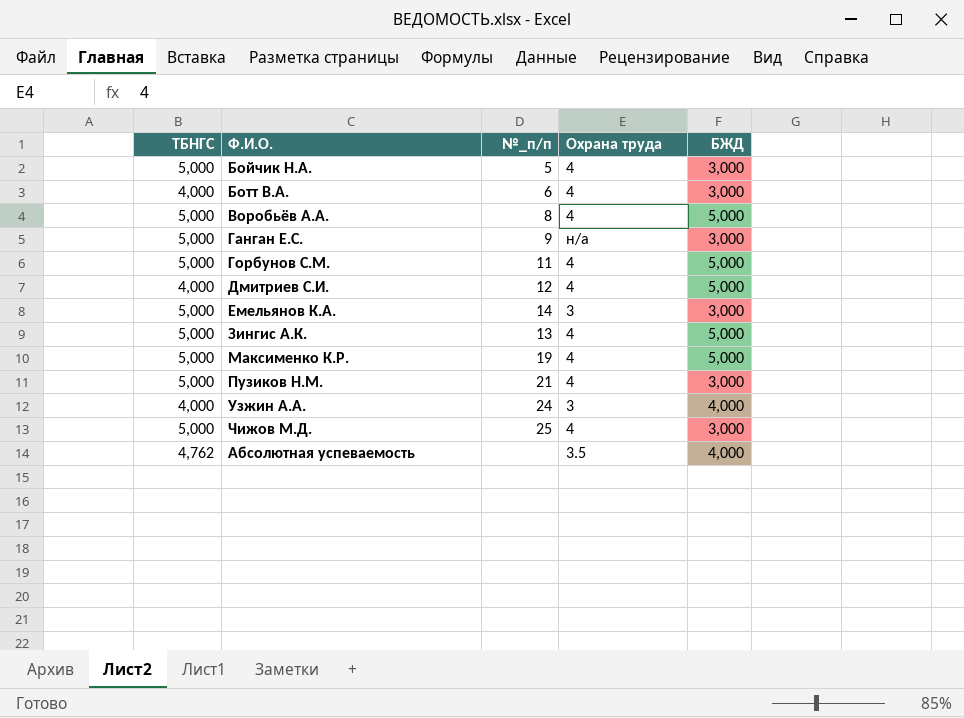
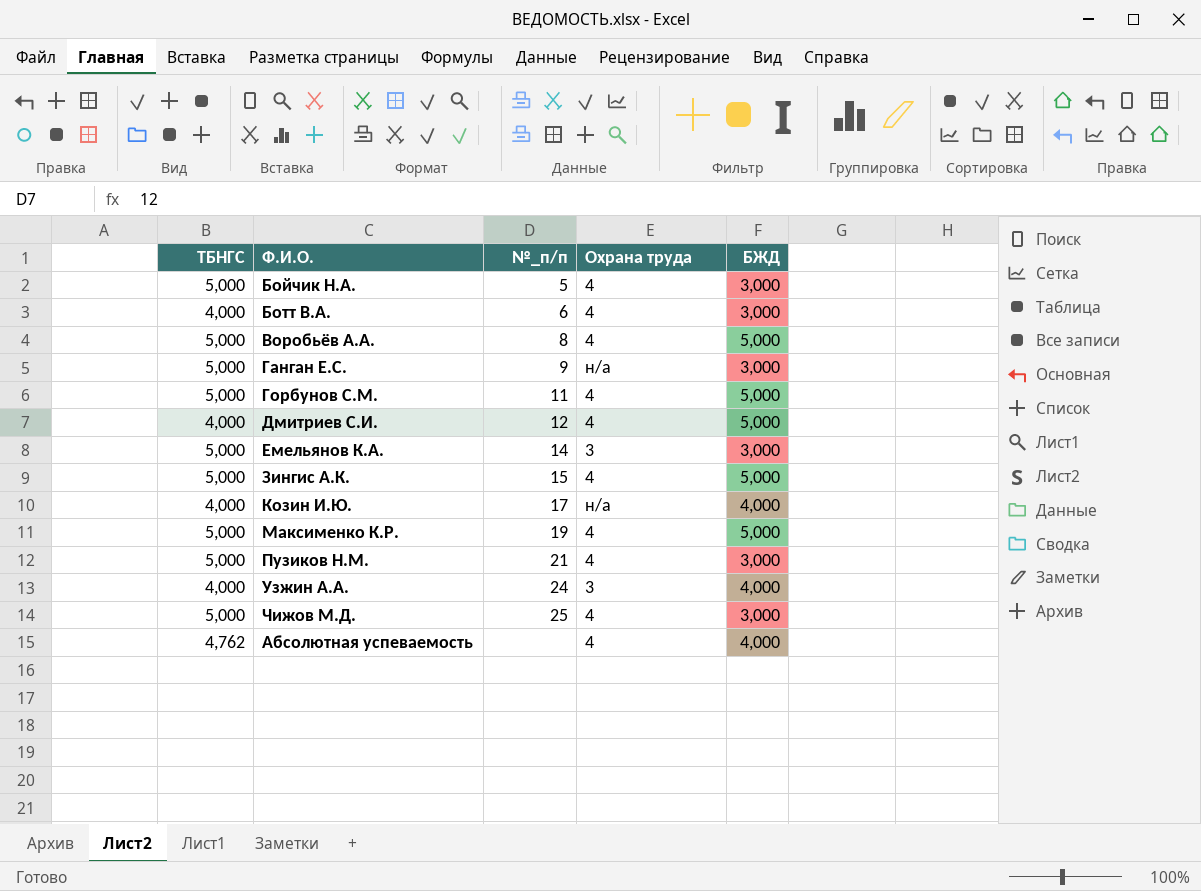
Зингис А.К. | №_п/п: 13 -> 15
row Козин И.Ю.: none -> 4,000 | 17 | н/а | 4,000
Абсолютная успеваемость | Охрана труда: 3.5 -> 4

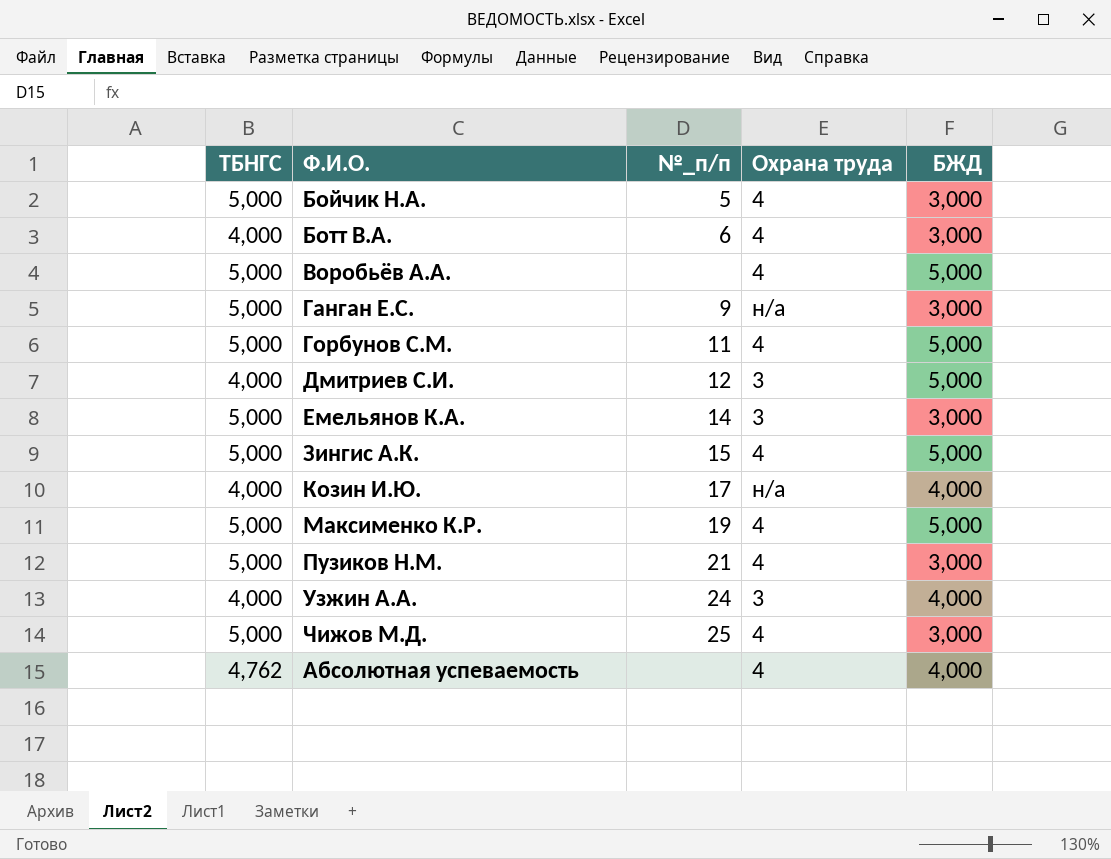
Воробьёв А.А. | №_п/п: 8 -> none
Дмитриев С.И. | Охрана труда: 4 -> 3

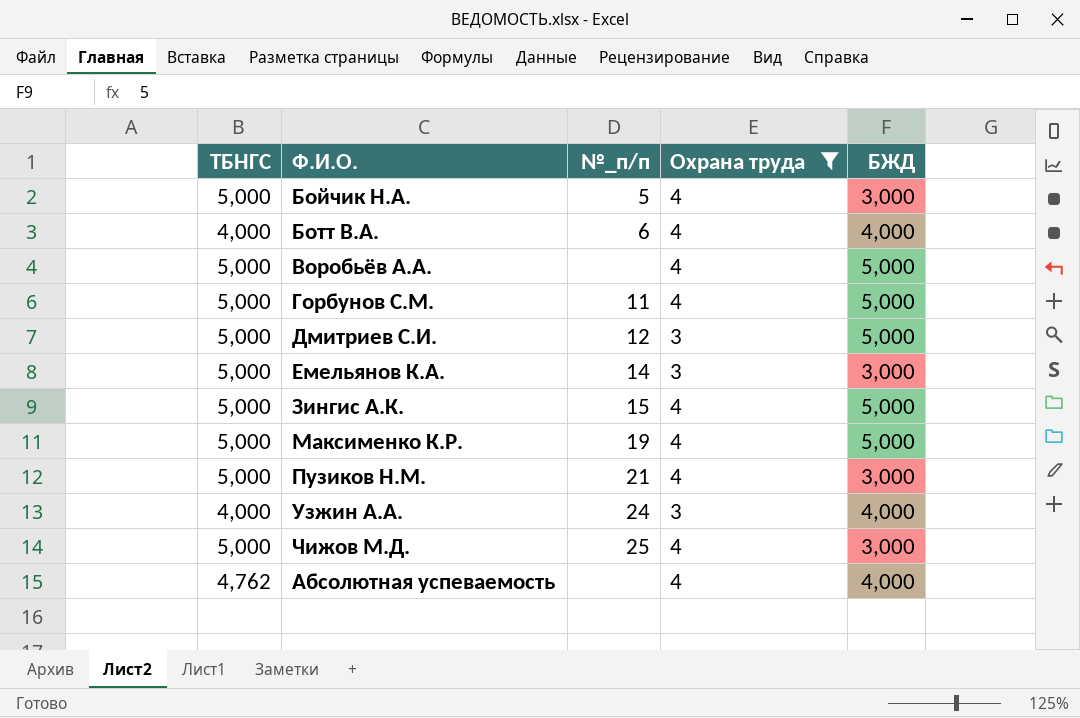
filter: none -> Охрана труда != н/а
Ботт В.А. | БЖД: 3,000 -> 4,000
Дмитриев С.И. | ТБНГС: 4,000 -> 5,000

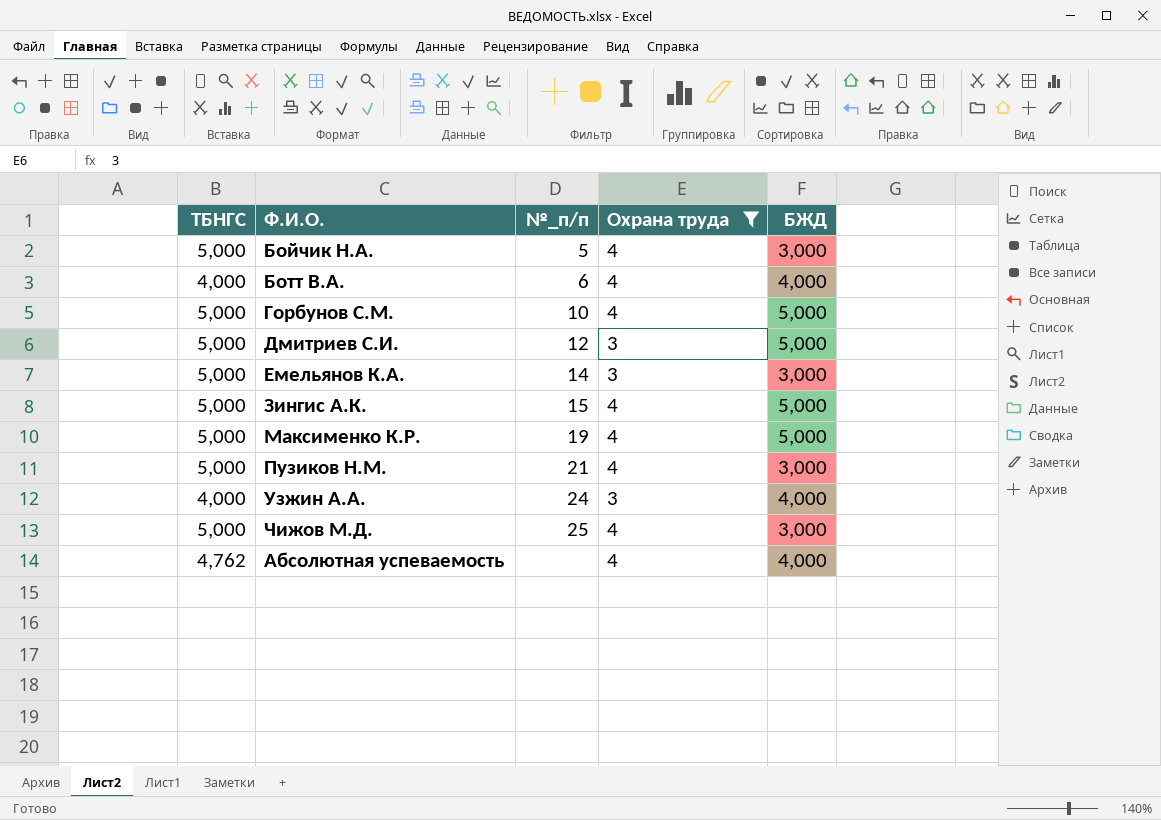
row Воробьёв А.А.: 5,000 | none | 4 | 5,000 -> none
Горбунов С.М. | №_п/п: 11 -> 10

